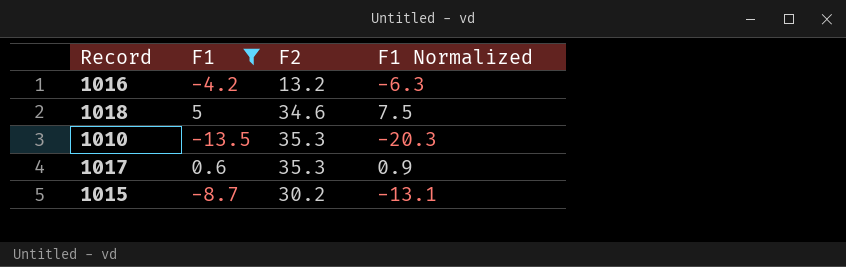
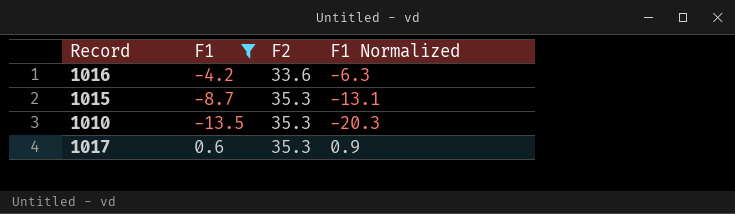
row order: none -> F2 ascending
row 1018: 5 | 34.6 | 7.5 -> none
1016 | F2: 13.2 -> 33.6
1015 | F2: 30.2 -> 35.3

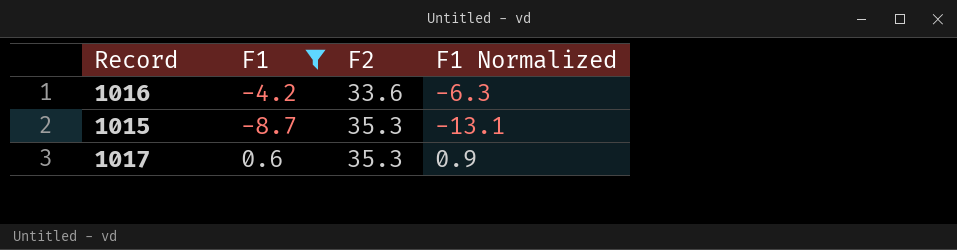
row 1010: -13.5 | 35.3 | -20.3 -> none

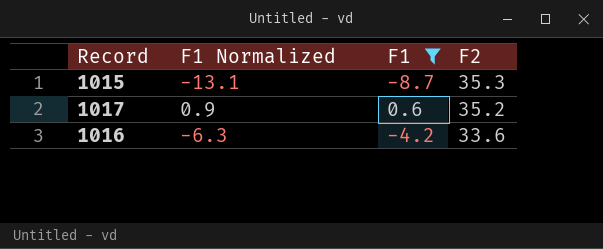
row order: F2 ascending -> F2 descending
column F1 Normalized | position: 4 -> 2
1017 | F2: 35.3 -> 35.2

